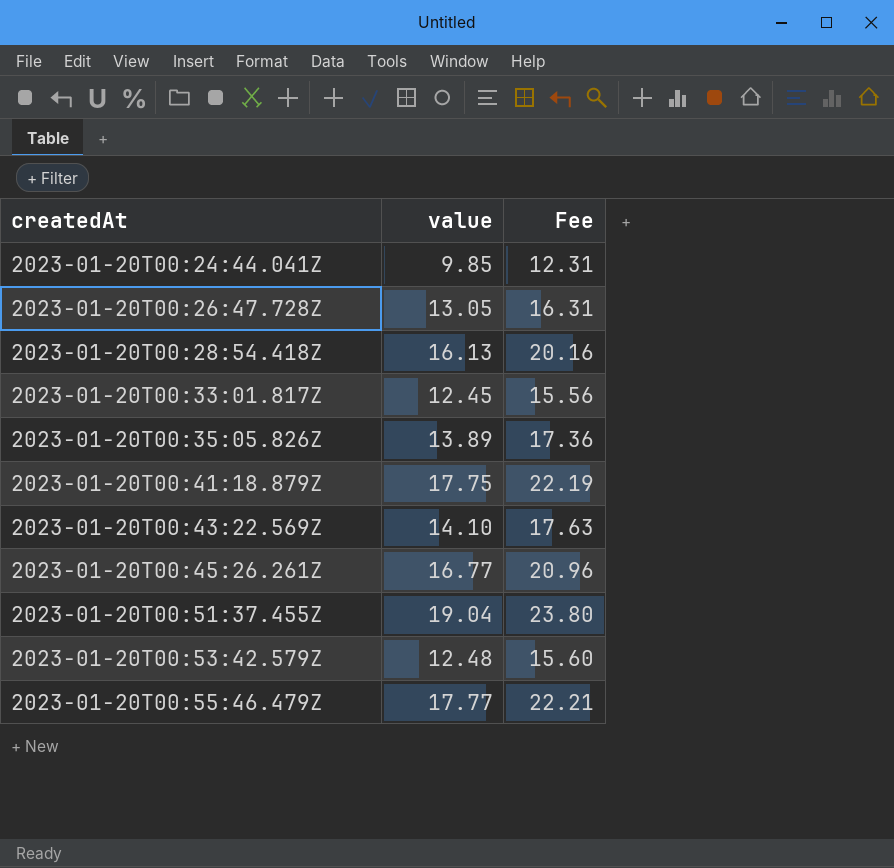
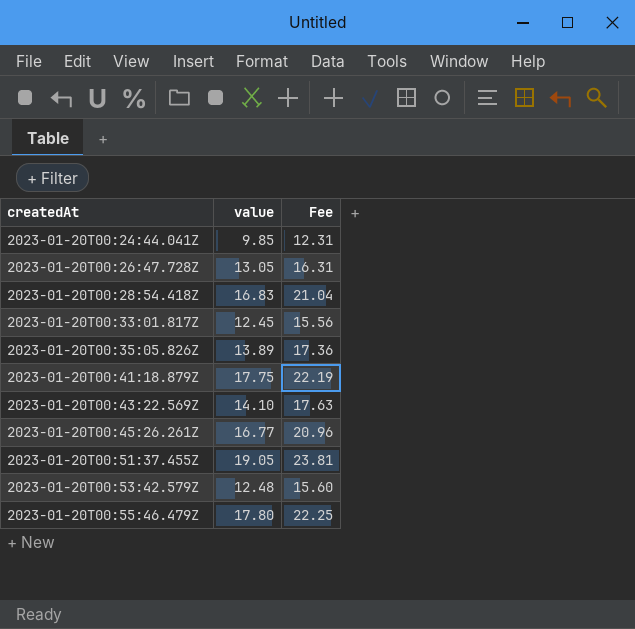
2023-01-20T00:28:54.418Z | value: 16.13 -> 16.83
2023-01-20T00:28:54.418Z | Fee: 20.16 -> 21.04
2023-01-20T00:51:37.455Z | value: 19.04 -> 19.05
2023-01-20T00:51:37.455Z | Fee: 23.80 -> 23.81
2023-01-20T00:55:46.479Z | value: 17.77 -> 17.80
2023-01-20T00:55:46.479Z | Fee: 22.21 -> 22.25

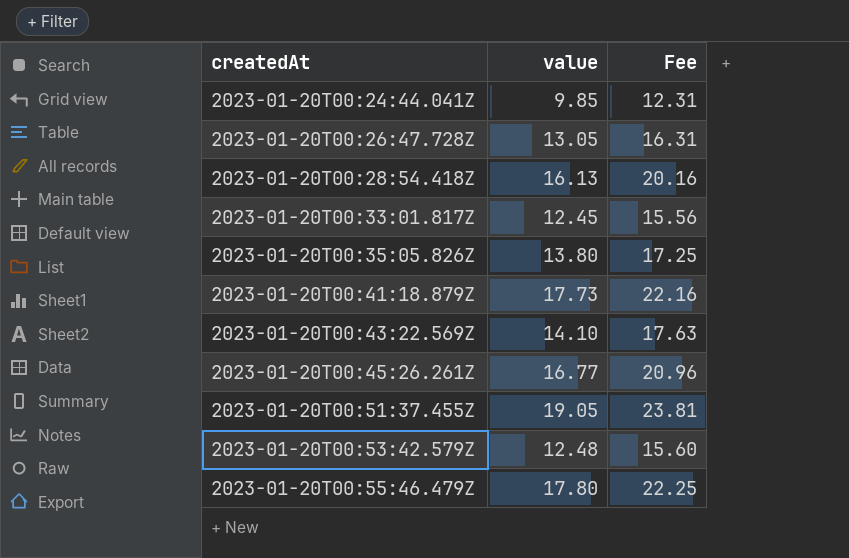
2023-01-20T00:28:54.418Z | value: 16.83 -> 16.13
2023-01-20T00:28:54.418Z | Fee: 21.04 -> 20.16
2023-01-20T00:35:05.826Z | value: 13.89 -> 13.80
2023-01-20T00:35:05.826Z | Fee: 17.36 -> 17.25
2023-01-20T00:41:18.879Z | value: 17.75 -> 17.73
2023-01-20T00:41:18.879Z | Fee: 22.19 -> 22.16

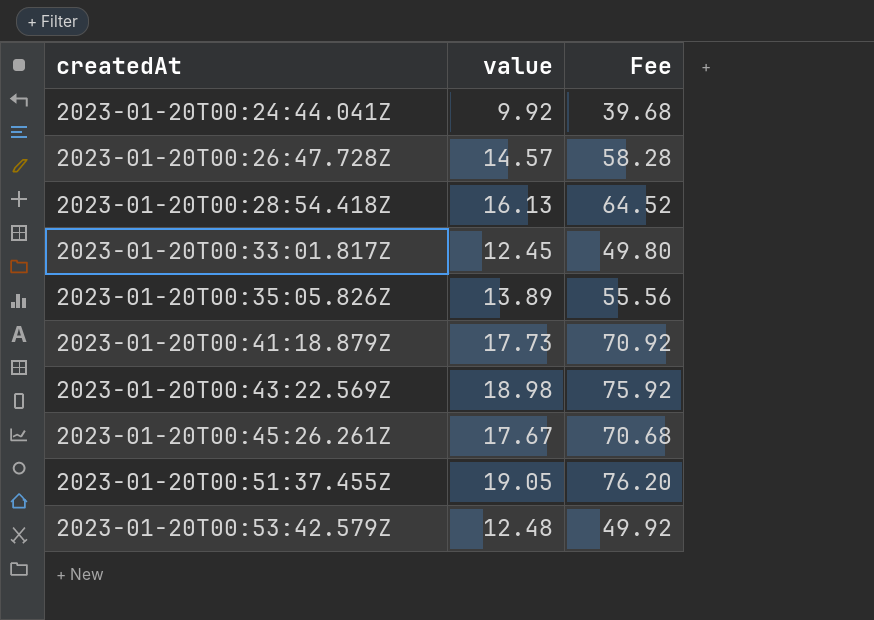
column Fee | formula: [value] * 1.25 -> [value] * 4
row 2023-01-20T00:55:46.479Z: 17.80 | 22.25 -> none
2023-01-20T00:24:44.041Z | value: 9.85 -> 9.92
2023-01-20T00:26:47.728Z | value: 13.05 -> 14.57
2023-01-20T00:35:05.826Z | value: 13.80 -> 13.89
2023-01-20T00:43:22.569Z | value: 14.10 -> 18.98
2023-01-20T00:45:26.261Z | value: 16.77 -> 17.67

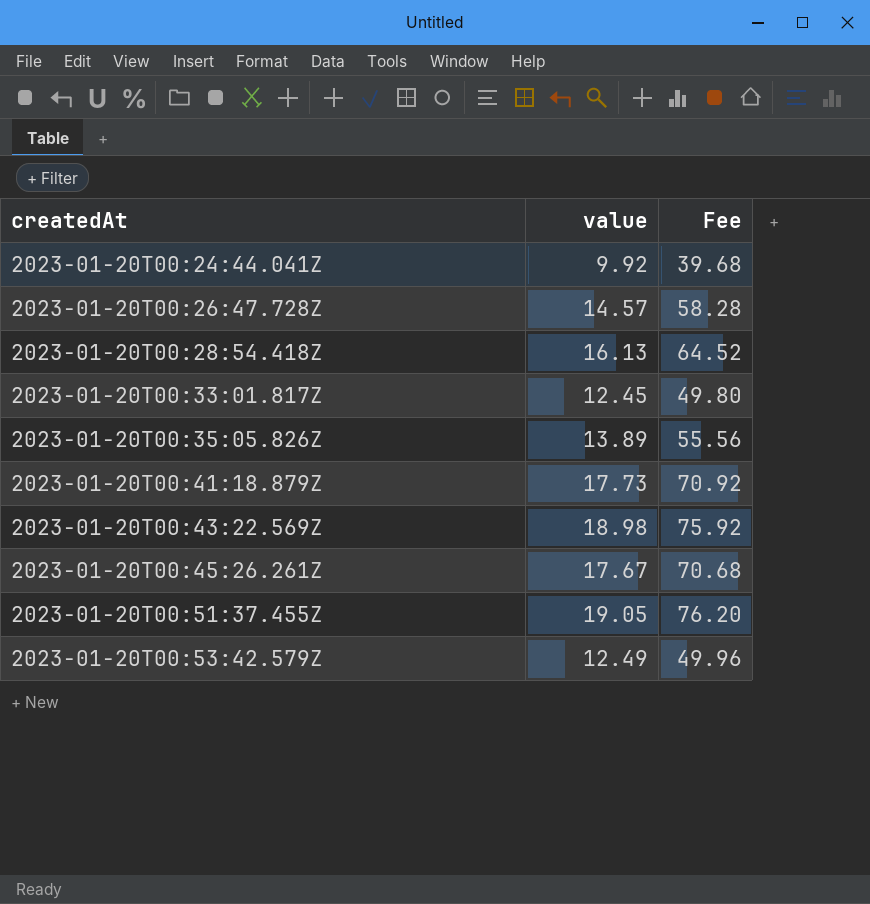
2023-01-20T00:53:42.579Z | value: 12.48 -> 12.49
2023-01-20T00:53:42.579Z | Fee: 49.92 -> 49.96

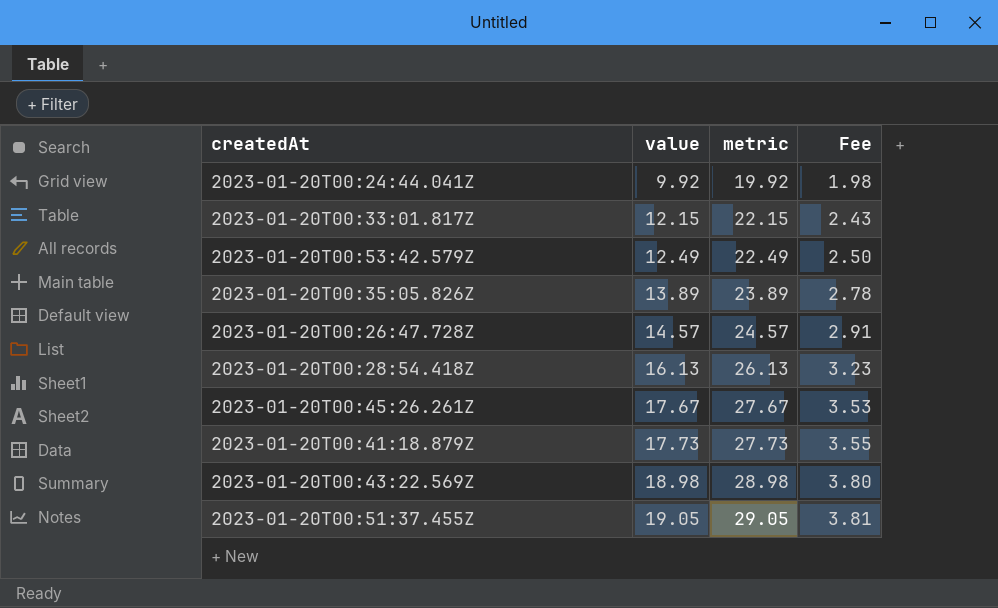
row order: createdAt ascending -> value ascending
column metric | formula: none -> [value] + 10
column Fee | formula: [value] * 4 -> [value] * 0.2
2023-01-20T00:33:01.817Z | value: 12.45 -> 12.15

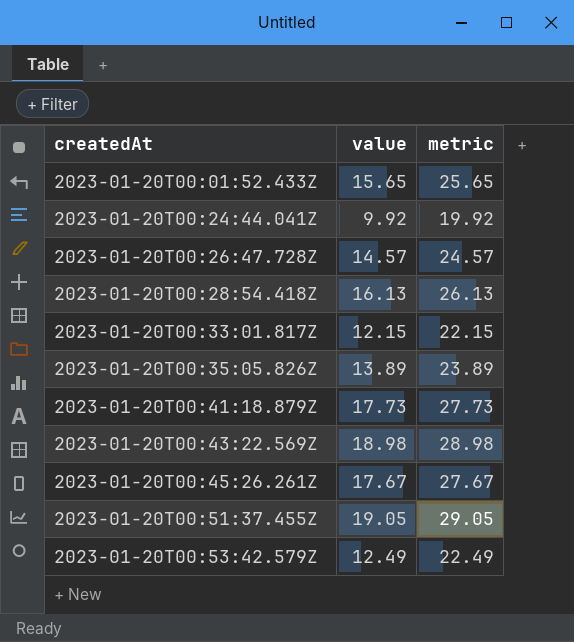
row order: value ascending -> createdAt ascending
column Fee | formula: [value] * 0.2 -> none
row 2023-01-20T00:01:52.433Z: none -> 15.65 | 25.65

